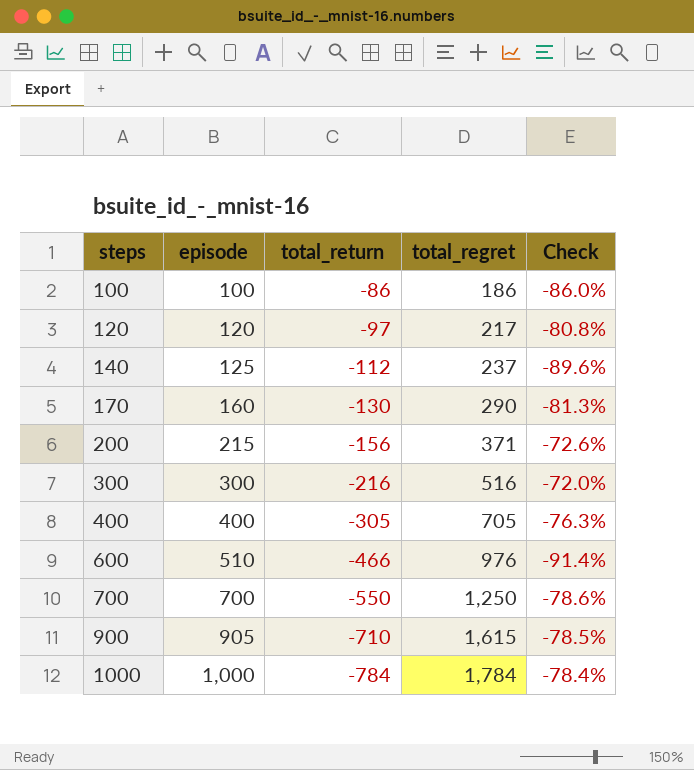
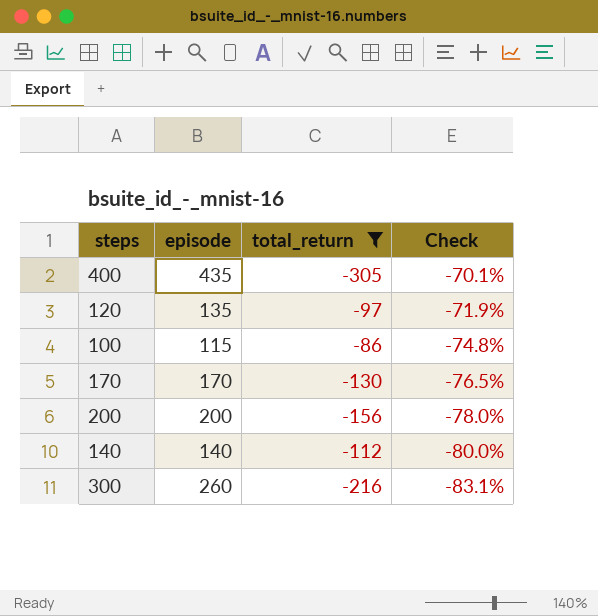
filter: none -> total_return >= -305
row order: steps ascending -> Check descending
column total_regret | formula: [episode] - [total_return] -> none
400 | episode: 400 -> 435
400 | Check: -76.3% -> -70.1%
120 | episode: 120 -> 135
120 | Check: -80.8% -> -71.9%
100 | episode: 100 -> 115
100 | Check: -86.0% -> -74.8%
170 | episode: 160 -> 170
170 | Check: -81.3% -> -76.5%
200 | episode: 215 -> 200
200 | Check: -72.6% -> -78.0%
140 | episode: 125 -> 140
140 | Check: -89.6% -> -80.0%
300 | episode: 300 -> 260
300 | Check: -72.0% -> -83.1%

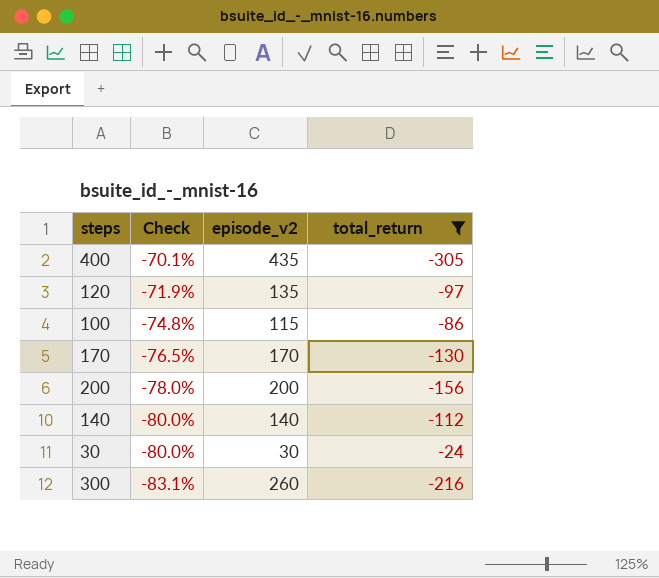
column Check | position: 4 -> 2
column name: episode -> episode_v2
row 30: none -> -80.0% | 30 | -24

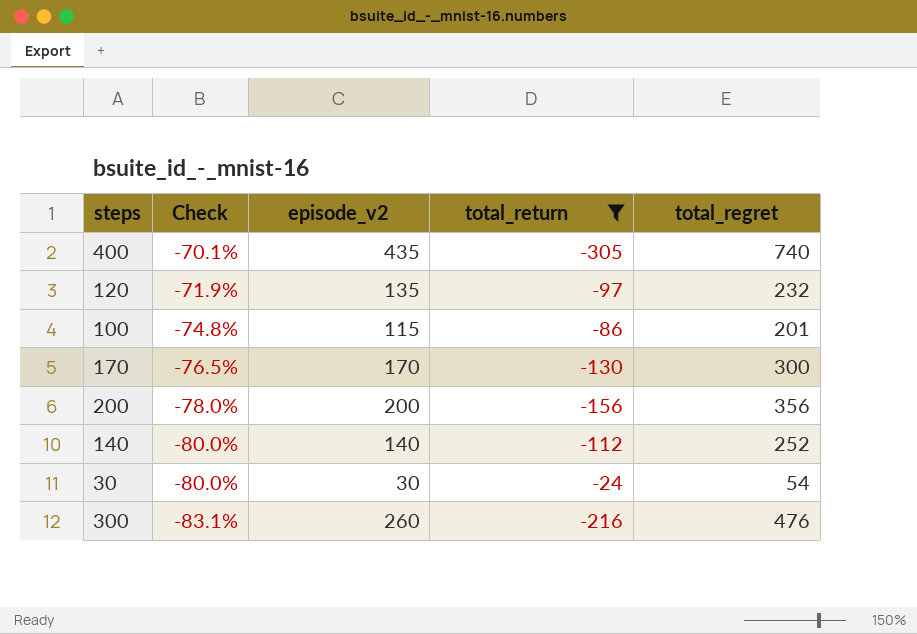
column total_regret | formula: none -> [episode_v2] - [total_return]

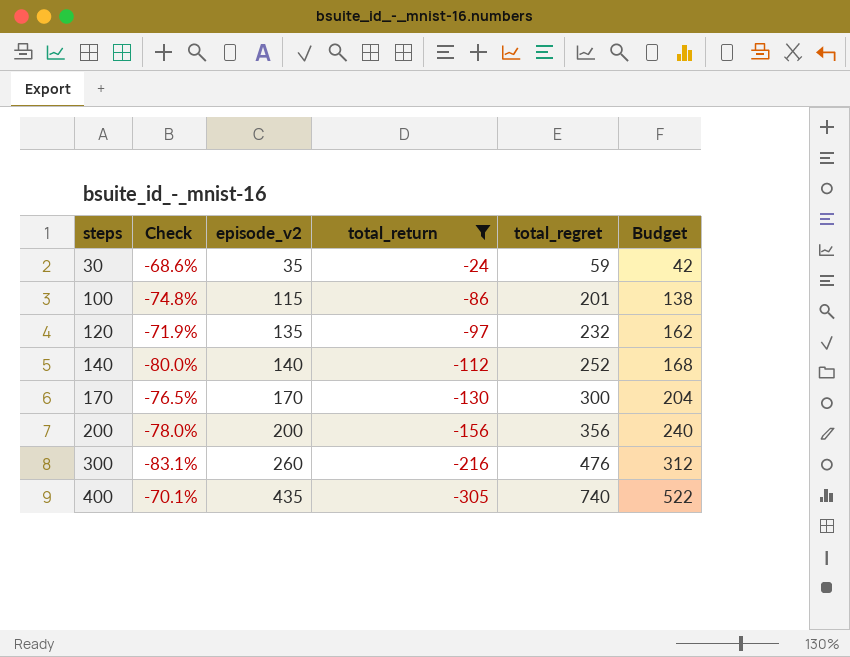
row order: Check descending -> steps ascending
column Budget | formula: none -> [episode_v2] * 1.2
30 | Check: -80.0% -> -68.6%
30 | episode_v2: 30 -> 35
30 | total_regret: 54 -> 59

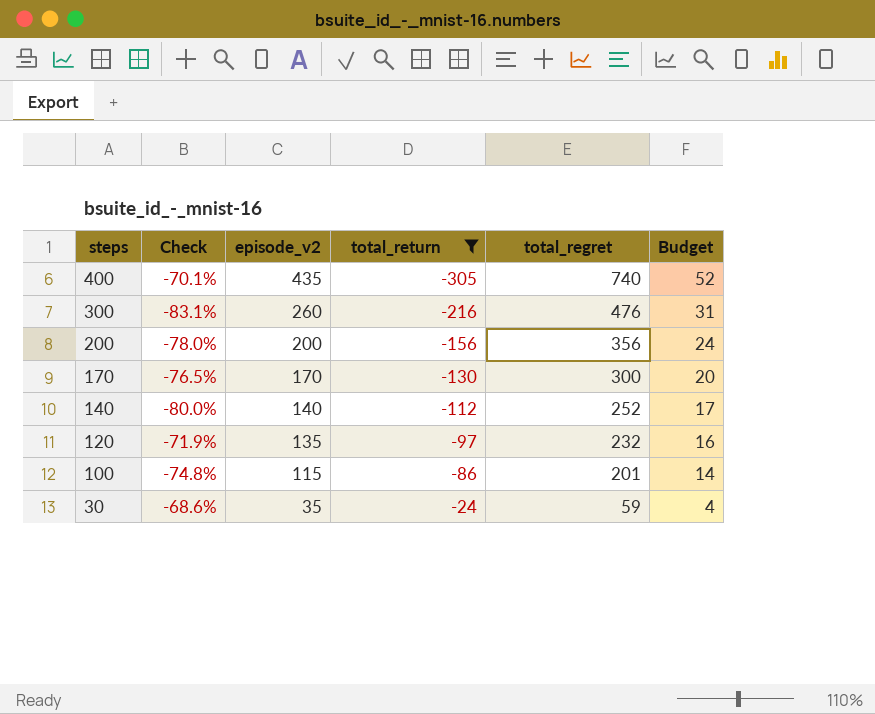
row order: steps ascending -> steps descending
column Budget | formula: [episode_v2] * 1.2 -> [episode_v2] * 0.12

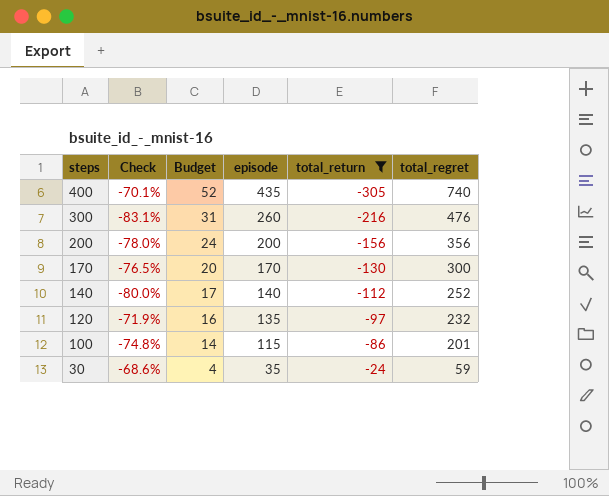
column Budget | position: 6 -> 3
column name: episode_v2 -> episode

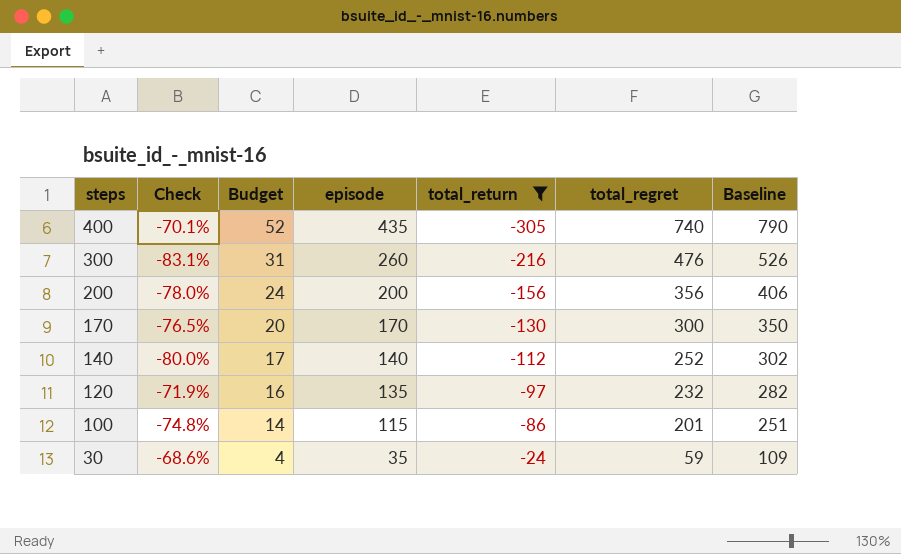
column Baseline | formula: none -> [total_regret] + 50

